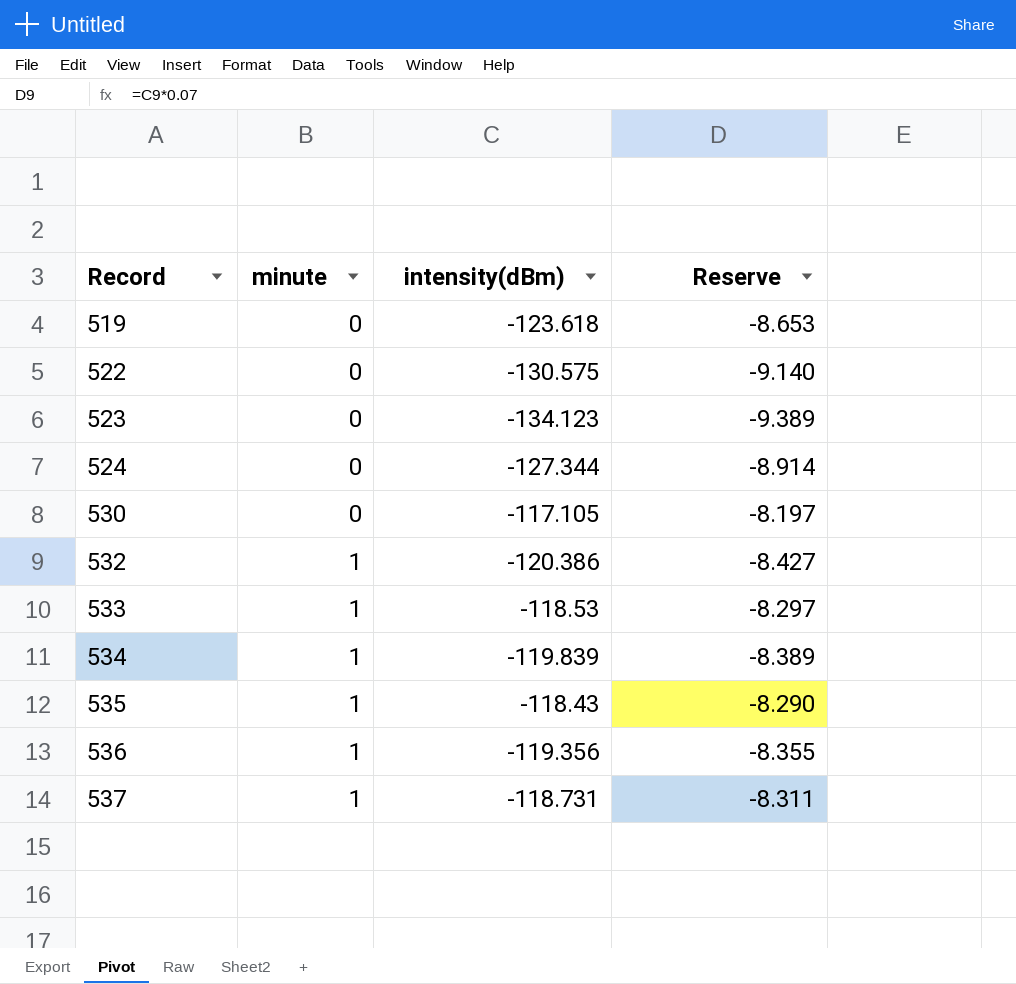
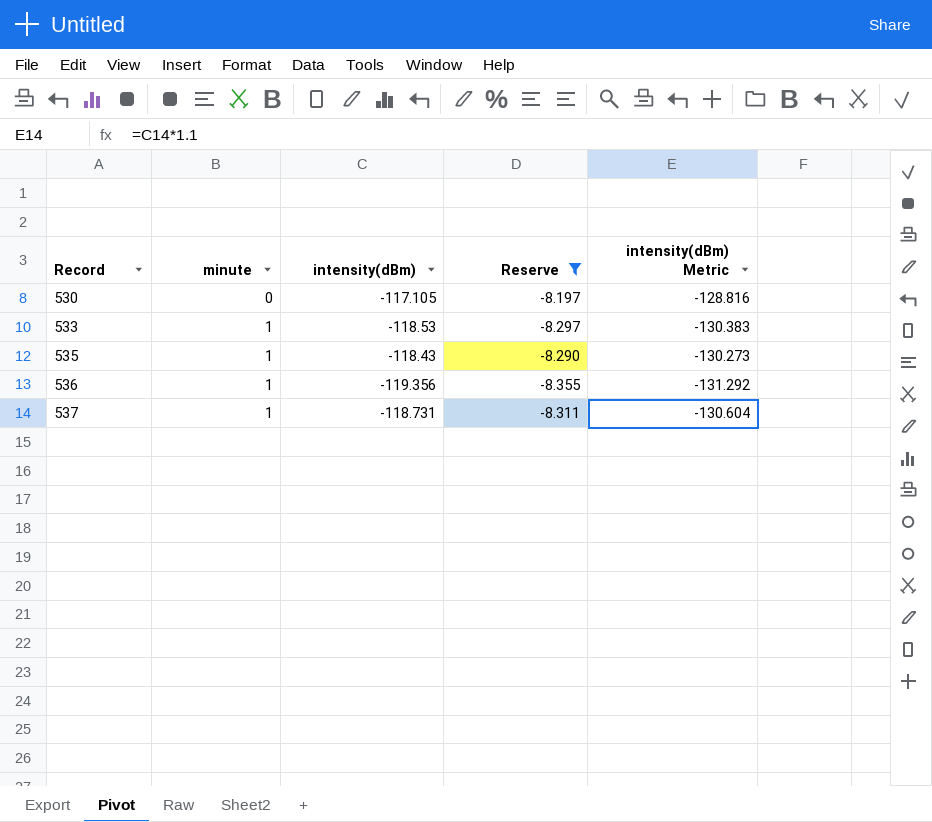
filter: none -> Reserve >= -8.355
column intensity(dBm) Metric | formula: none -> [intensity(dBm)] * 1.1

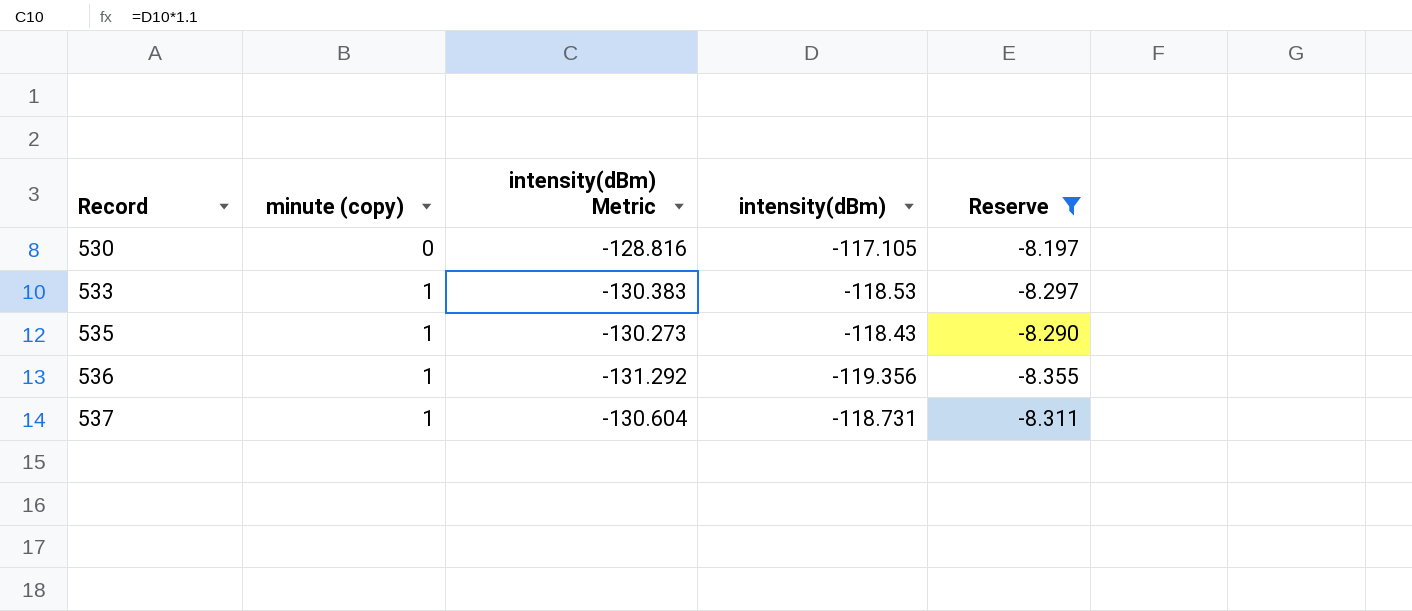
column name: minute -> minute (copy)
column intensity(dBm) Metric | position: 5 -> 3

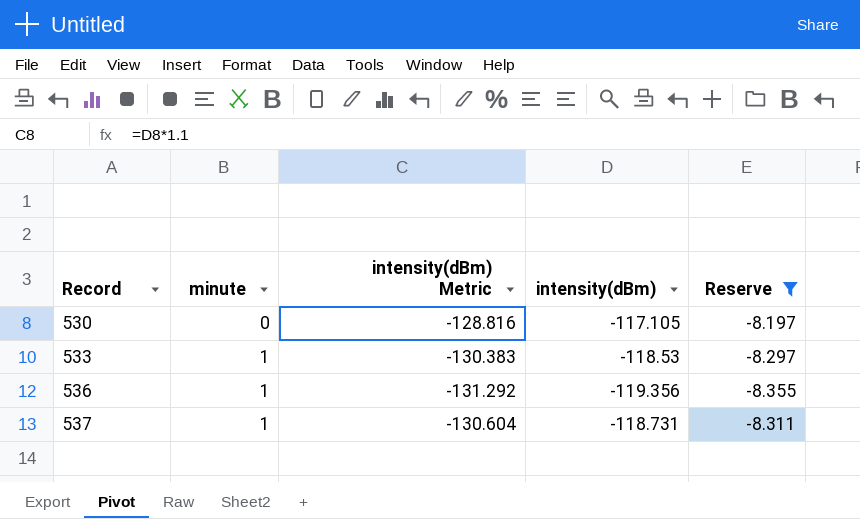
column name: minute (copy) -> minute
row 535: 1 | -130.273 | -118.43 | -8.290 -> none

